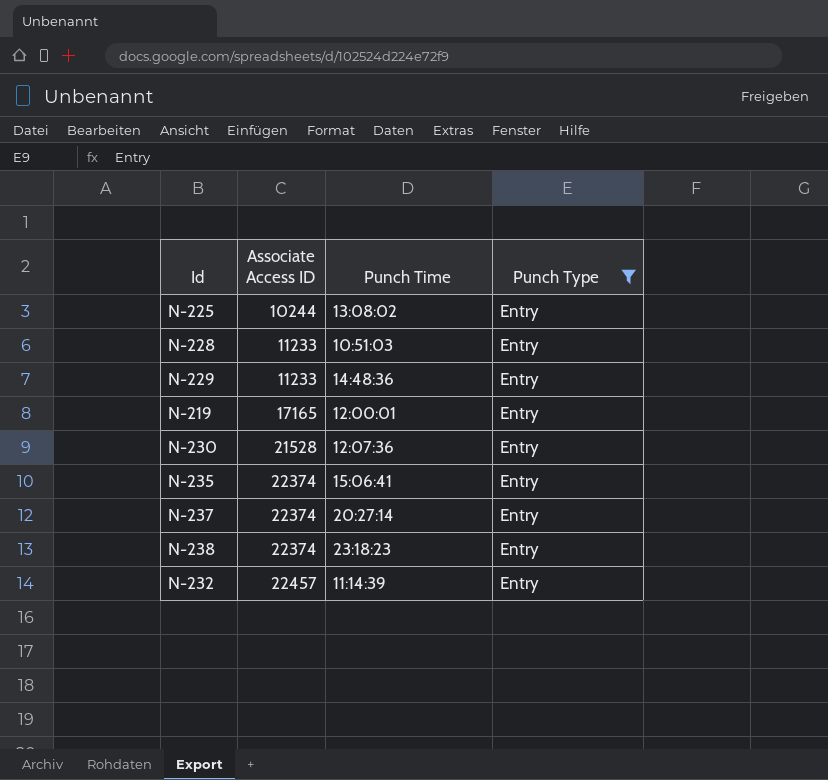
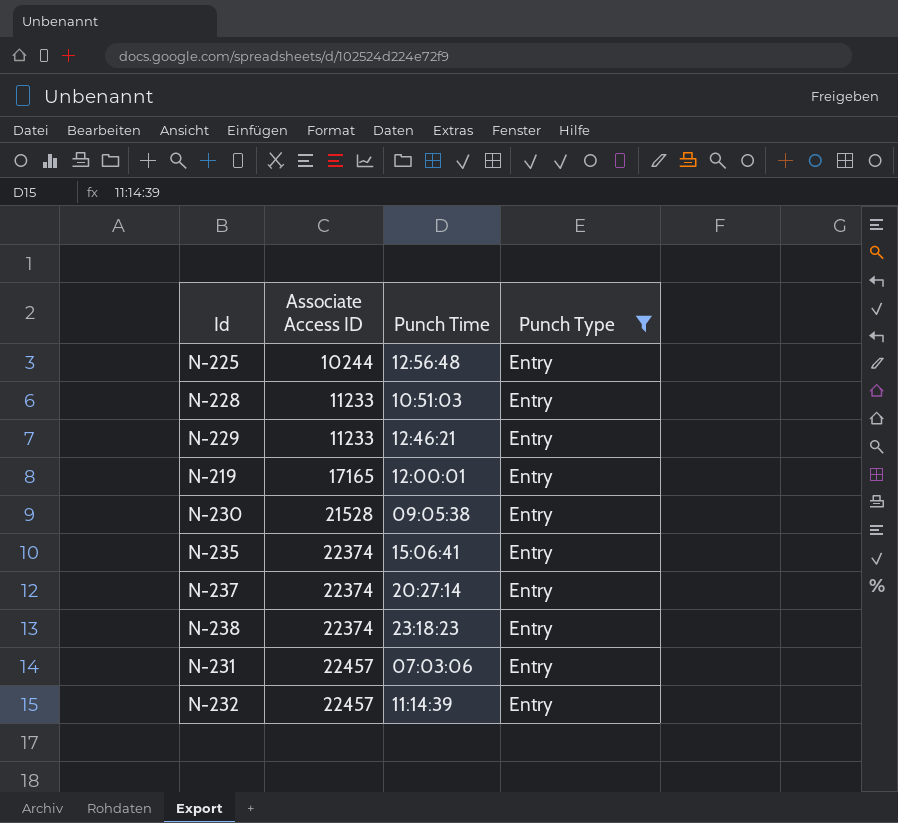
N-225 | Punch Time: 13:08:02 -> 12:56:48
N-229 | Punch Time: 14:48:36 -> 12:46:21
N-230 | Punch Time: 12:07:36 -> 09:05:38
row N-231: none -> 22457 | 07:03:06 | Entry

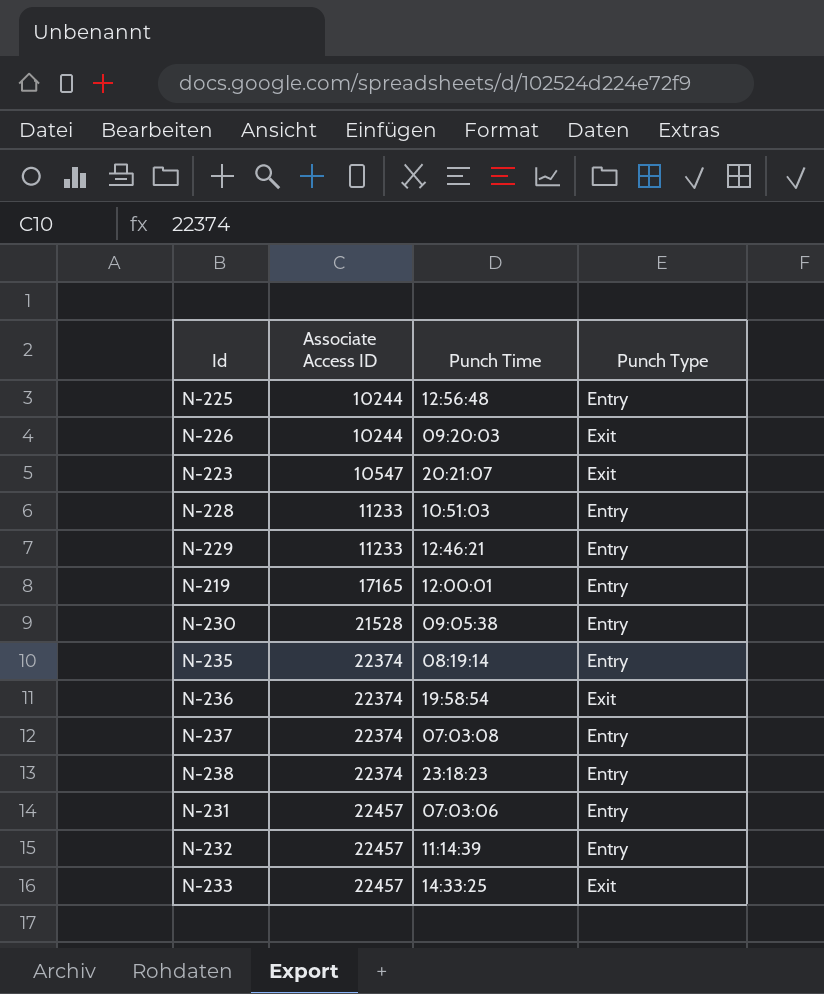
filter: Punch Type = Entry -> none
N-235 | Punch Time: 15:06:41 -> 08:19:14
N-237 | Punch Time: 20:27:14 -> 07:03:08

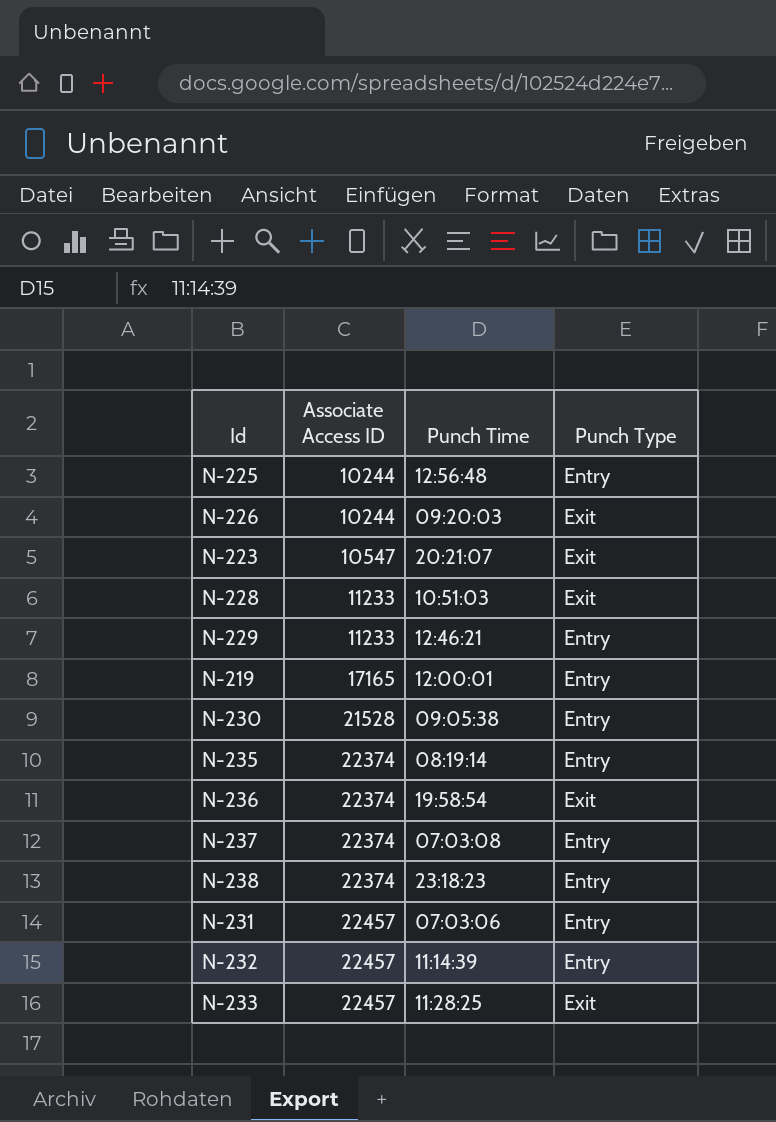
N-228 | Punch Type: Entry -> Exit
N-233 | Punch Time: 14:33:25 -> 11:28:25

